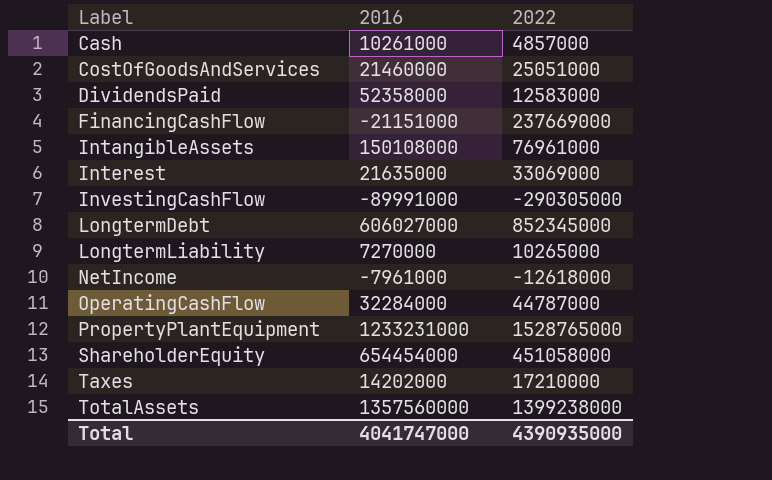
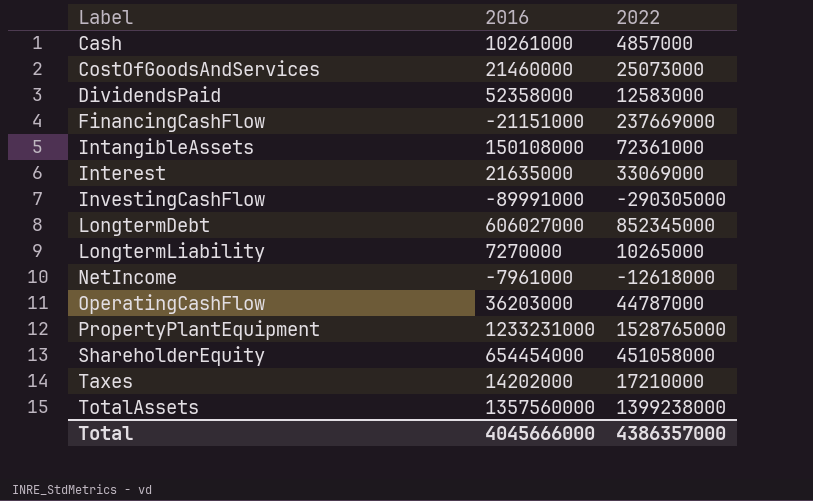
CostOfGoodsAndServices | 2022: 25051000 -> 25073000
IntangibleAssets | 2022: 76961000 -> 72361000
OperatingCashFlow | 2016: 32284000 -> 36203000
Total | 2016: 4041747000 -> 4045666000
Total | 2022: 4390935000 -> 4386357000

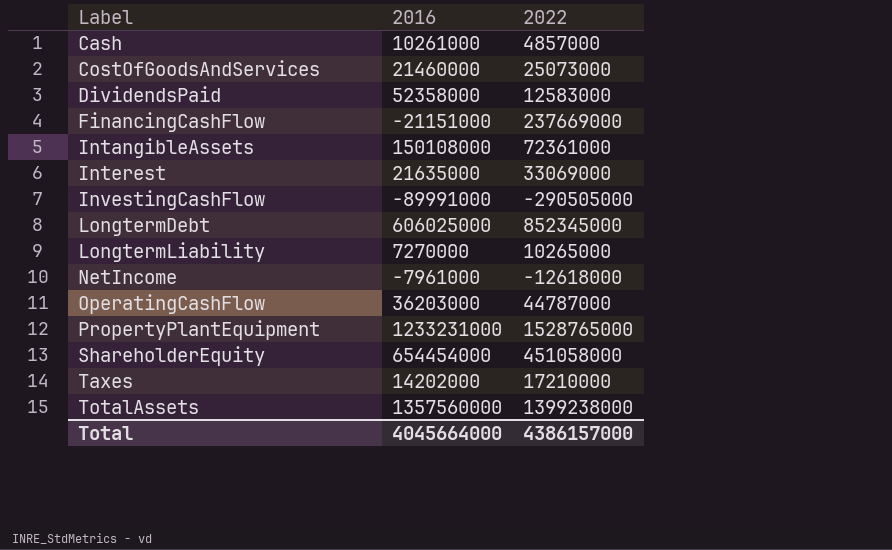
InvestingCashFlow | 2022: -290305000 -> -290505000
LongtermDebt | 2016: 606027000 -> 606025000
Total | 2016: 4045666000 -> 4045664000
Total | 2022: 4386357000 -> 4386157000

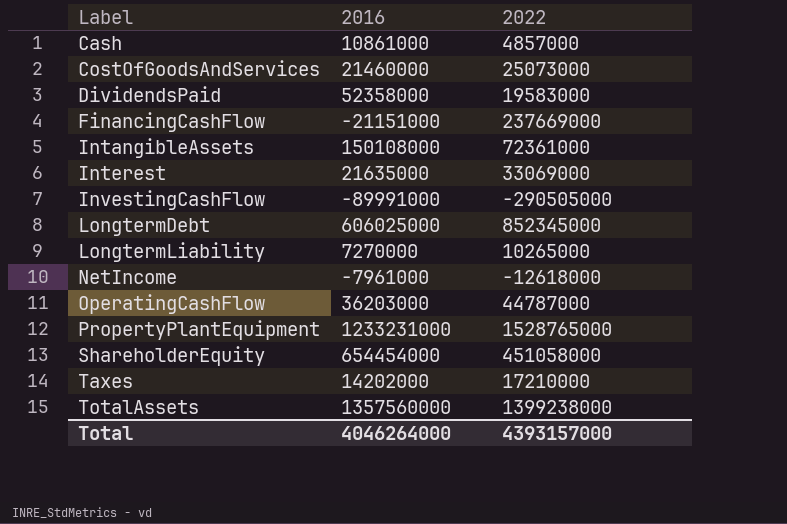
Cash | 2016: 10261000 -> 10861000
DividendsPaid | 2022: 12583000 -> 19583000
Total | 2016: 4045664000 -> 4046264000
Total | 2022: 4386157000 -> 4393157000

